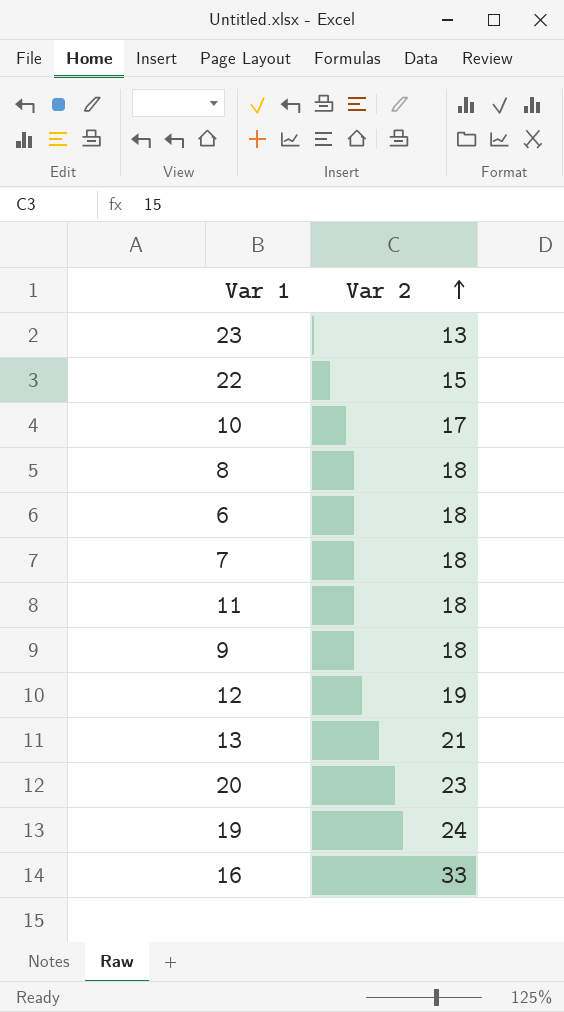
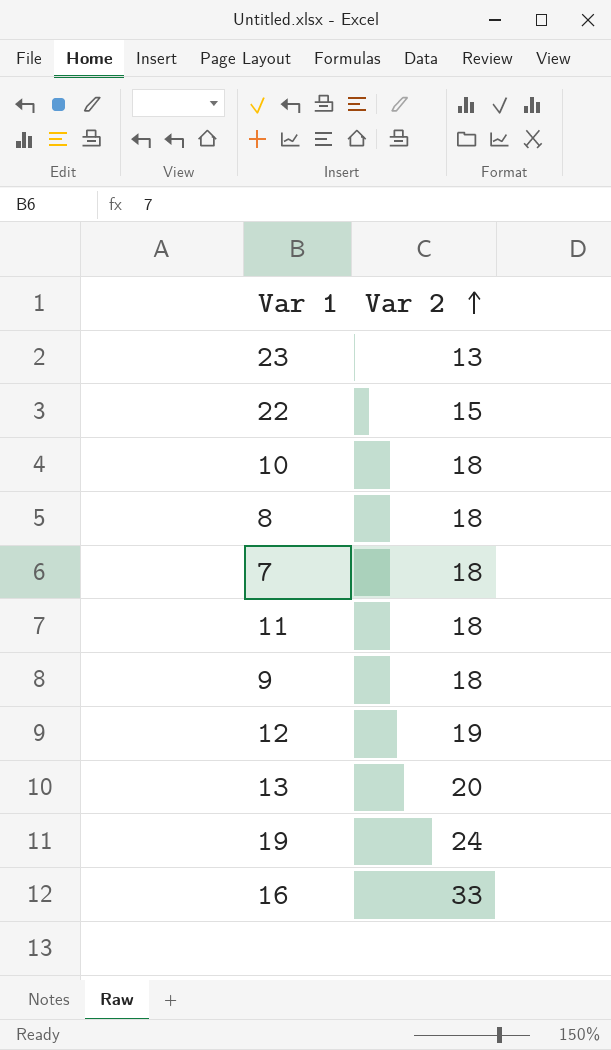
row 6: 18 -> none
row 20: 23 -> none
10 | Var 2: 17 -> 18
13 | Var 2: 21 -> 20

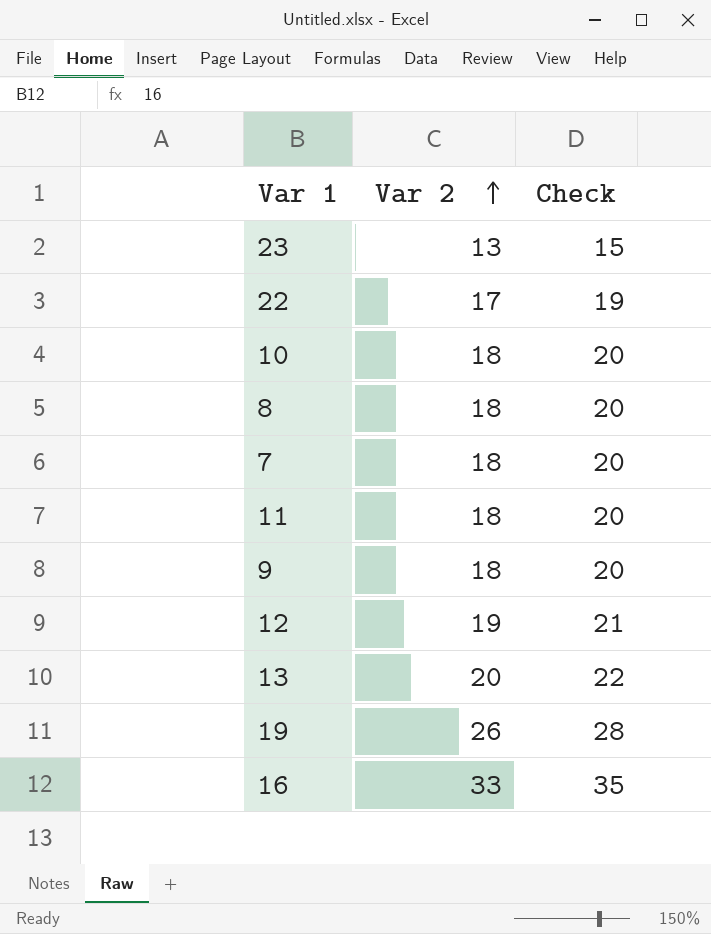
column Check | formula: none -> [Var 2] + 2
22 | Var 2: 15 -> 17
19 | Var 2: 24 -> 26

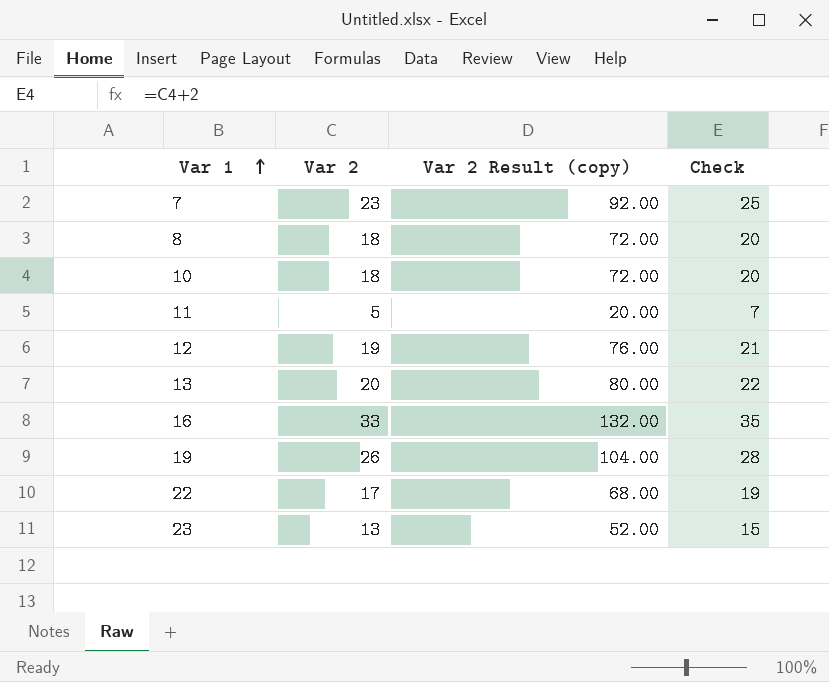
row order: Var 2 ascending -> Var 1 ascending
column Var 2 Result (copy) | formula: none -> [Var 2] * 4
row 9: 18 | 20 -> none
7 | Var 2: 18 -> 23
7 | Check: 20 -> 25
11 | Var 2: 18 -> 5
11 | Check: 20 -> 7

